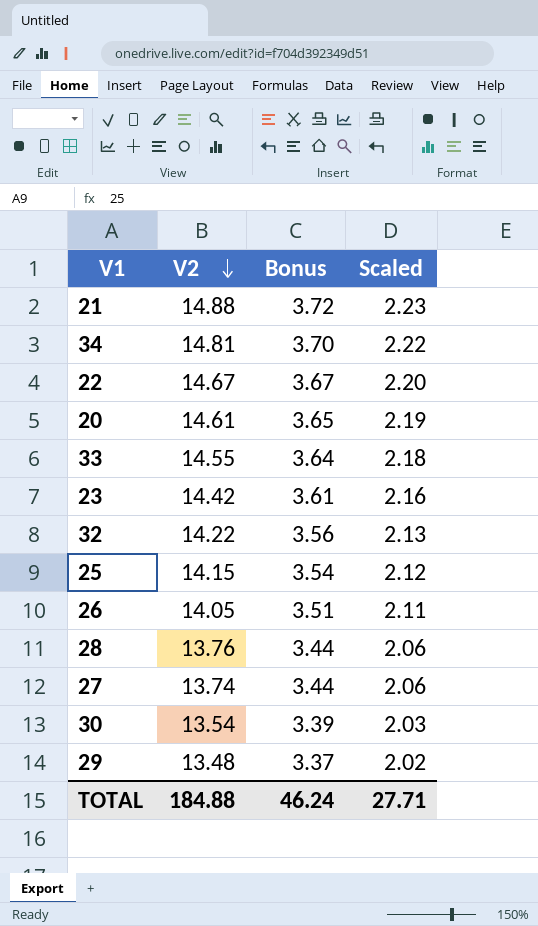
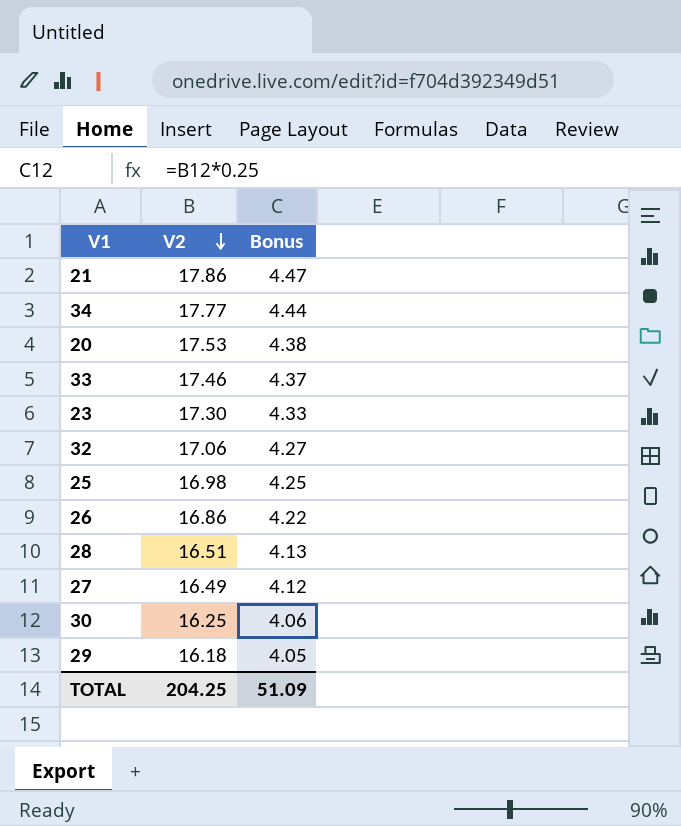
column Scaled | formula: [V2] * 0.15 -> none
row 22: 14.67 | 3.67 | 2.20 -> none
21 | V2: 14.88 -> 17.86
21 | Bonus: 3.72 -> 4.47
34 | V2: 14.81 -> 17.77
34 | Bonus: 3.70 -> 4.44
20 | V2: 14.61 -> 17.53
20 | Bonus: 3.65 -> 4.38
33 | V2: 14.55 -> 17.46
33 | Bonus: 3.64 -> 4.37
23 | V2: 14.42 -> 17.30
23 | Bonus: 3.61 -> 4.33
32 | V2: 14.22 -> 17.06
32 | Bonus: 3.56 -> 4.27
25 | V2: 14.15 -> 16.98
25 | Bonus: 3.54 -> 4.25
26 | V2: 14.05 -> 16.86
26 | Bonus: 3.51 -> 4.22
28 | V2: 13.76 -> 16.51
28 | Bonus: 3.44 -> 4.13
27 | V2: 13.74 -> 16.49
27 | Bonus: 3.44 -> 4.12
30 | V2: 13.54 -> 16.25
30 | Bonus: 3.39 -> 4.06
29 | V2: 13.48 -> 16.18
29 | Bonus: 3.37 -> 4.05
TOTAL | V2: 184.88 -> 204.25
TOTAL | Bonus: 46.24 -> 51.09

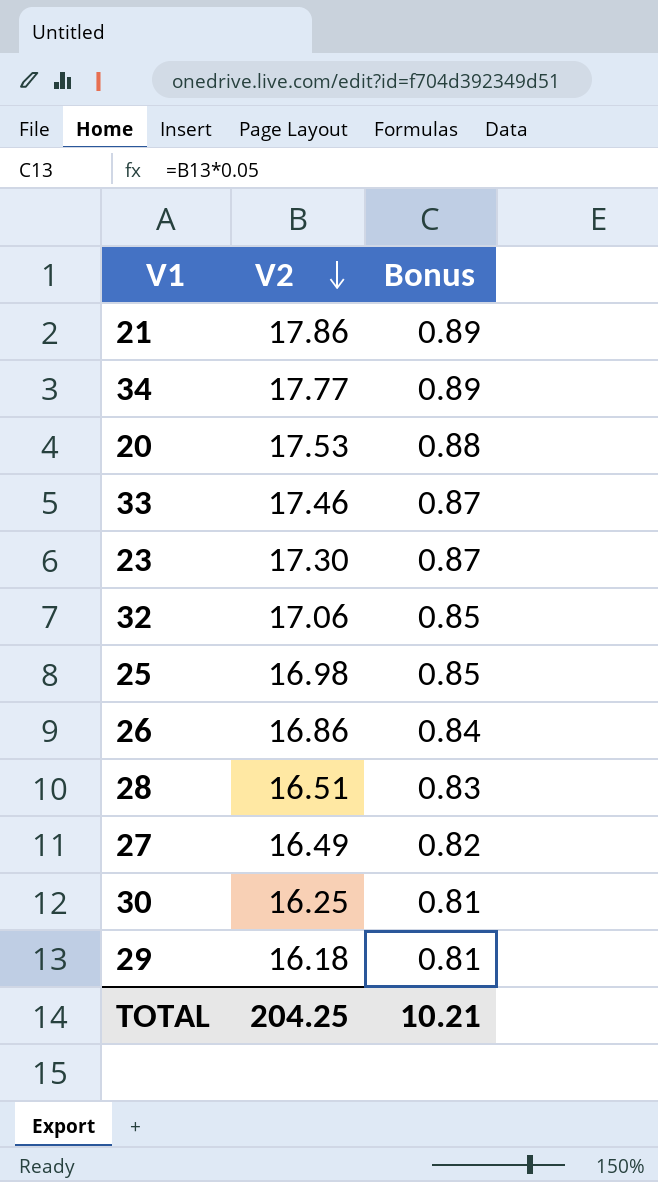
column Bonus | formula: [V2] * 0.25 -> [V2] * 0.05
TOTAL | Bonus: 51.09 -> 10.21

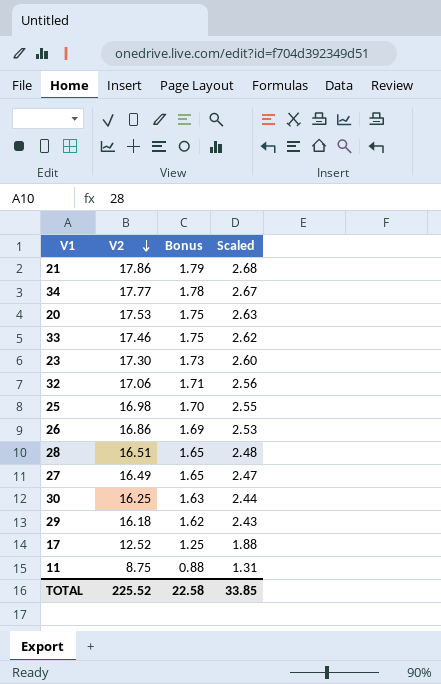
column Bonus | formula: [V2] * 0.05 -> [V2] * 0.1
column Scaled | formula: none -> [V2] * 0.15
row 17: none -> 12.52 | 1.25 | 1.88
row 11: none -> 8.75 | 0.88 | 1.31
TOTAL | V2: 204.25 -> 225.52
TOTAL | Bonus: 10.21 -> 22.58

